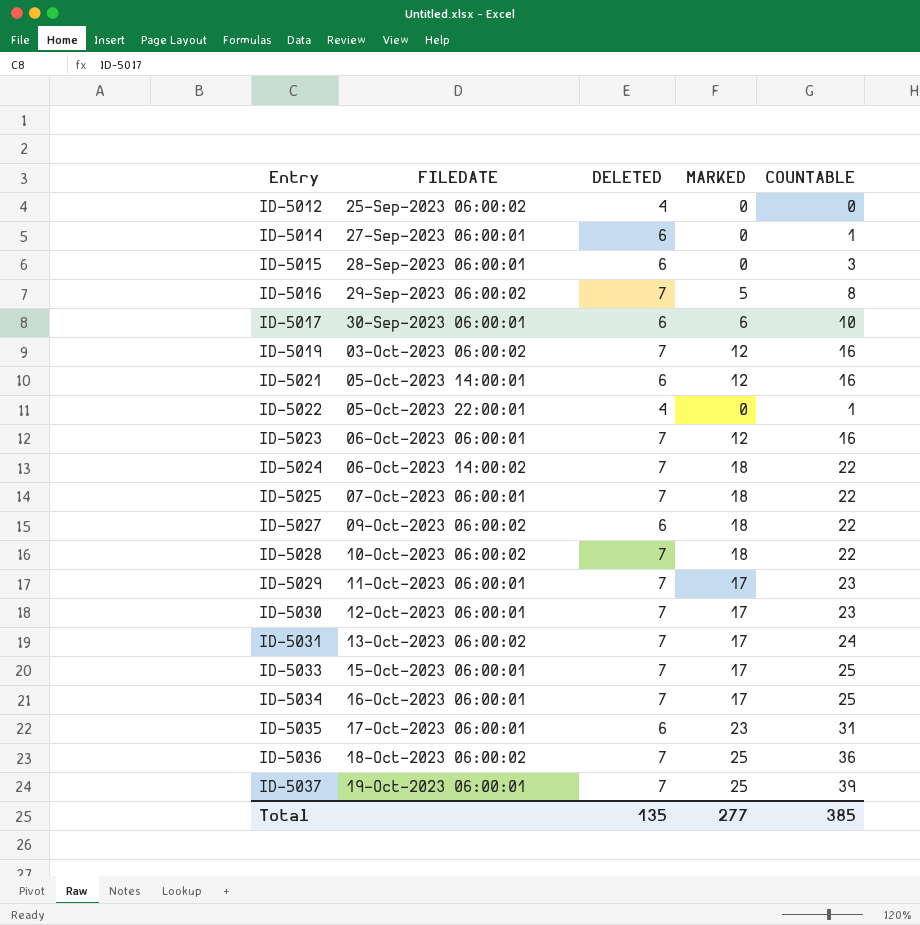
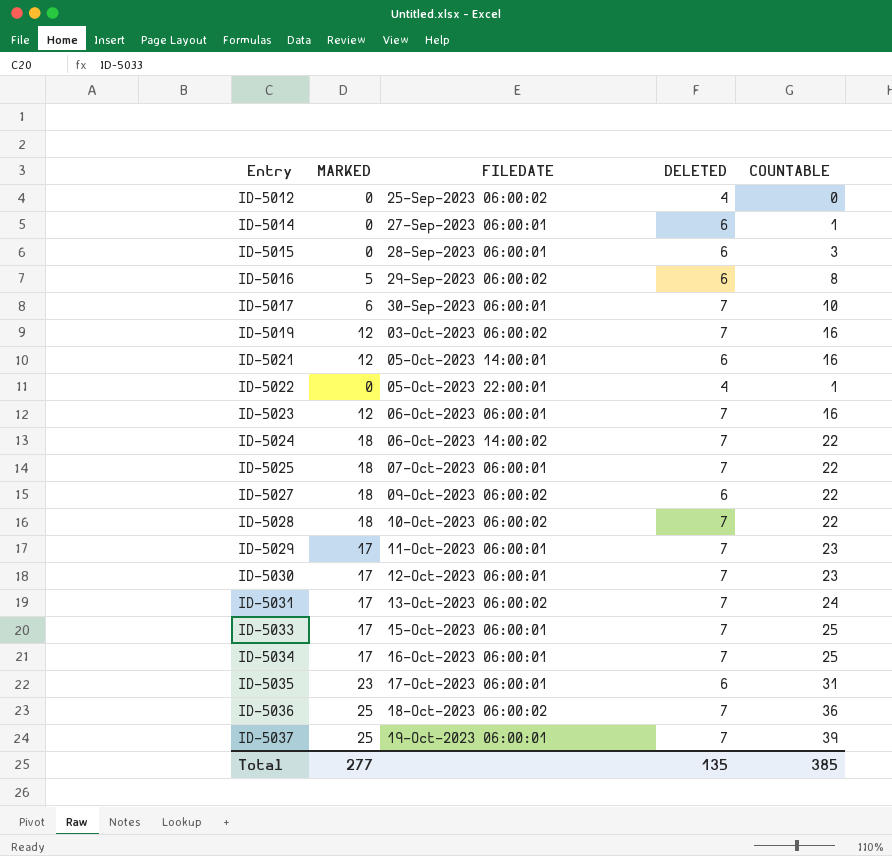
column MARKED | position: 4 -> 2
ID-5016 | DELETED: 7 -> 6
ID-5017 | DELETED: 6 -> 7

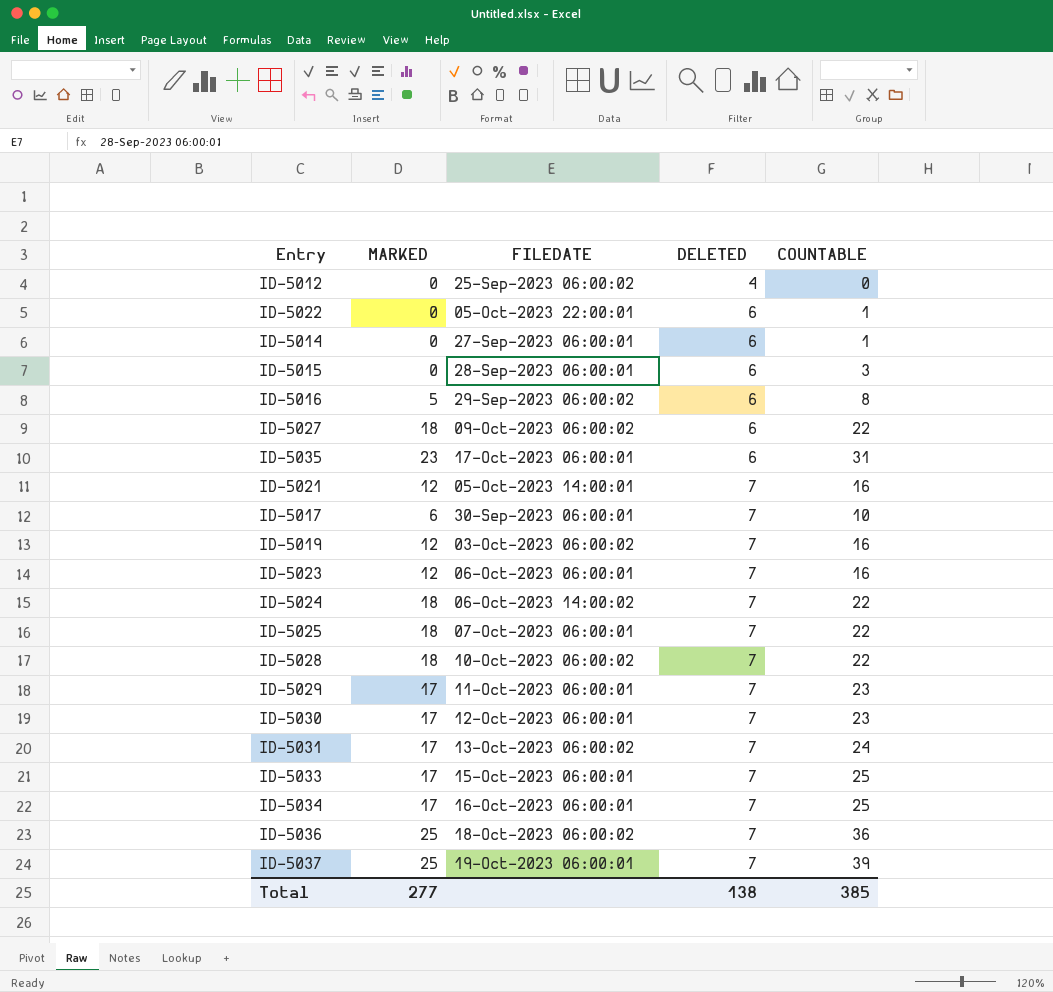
row order: Entry ascending -> DELETED ascending
ID-5022 | DELETED: 4 -> 6
ID-5021 | DELETED: 6 -> 7
Total | DELETED: 135 -> 138

